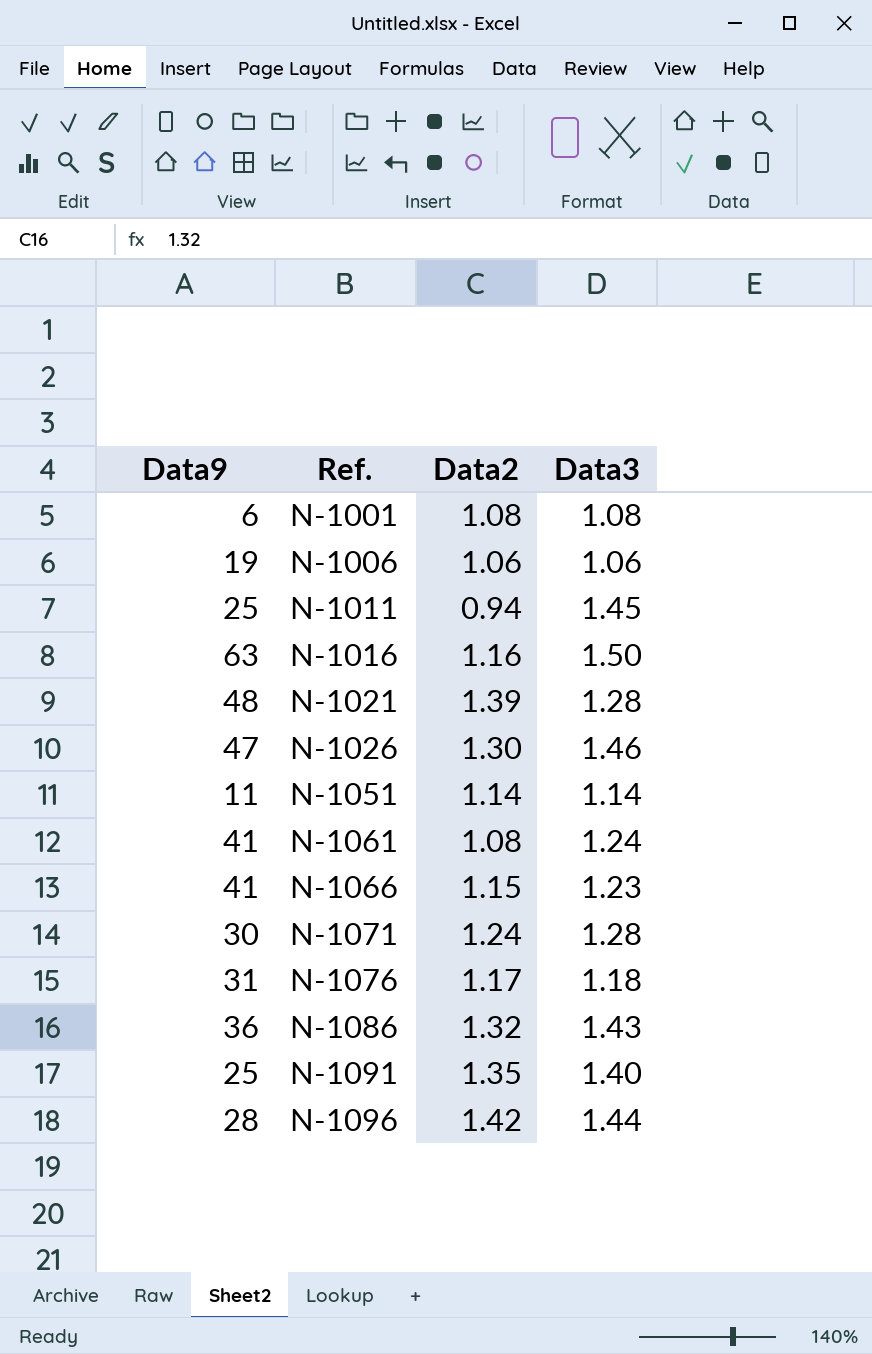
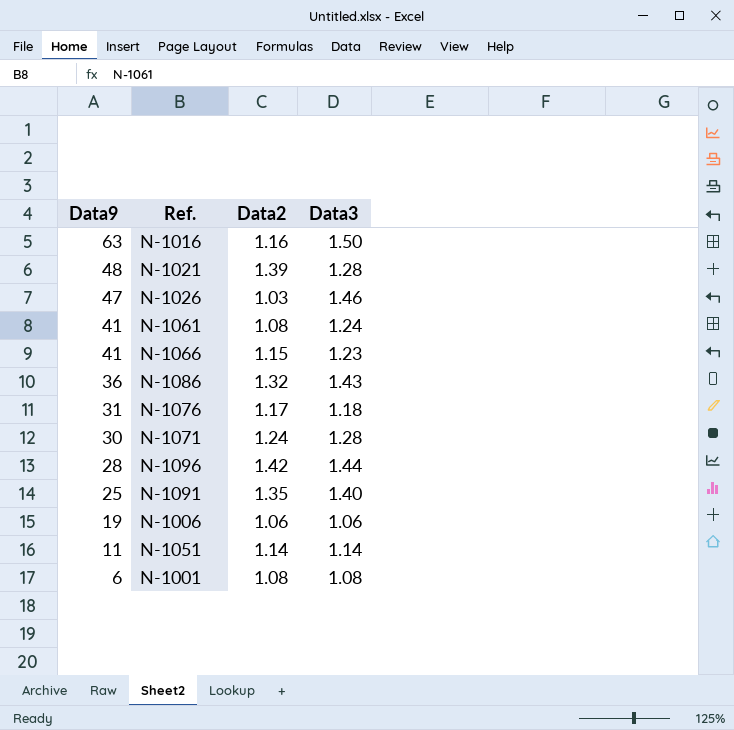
row order: Ref. ascending -> Data9 descending
row N-1011: 25 | 0.94 | 1.45 -> none
N-1026 | Data2: 1.30 -> 1.03

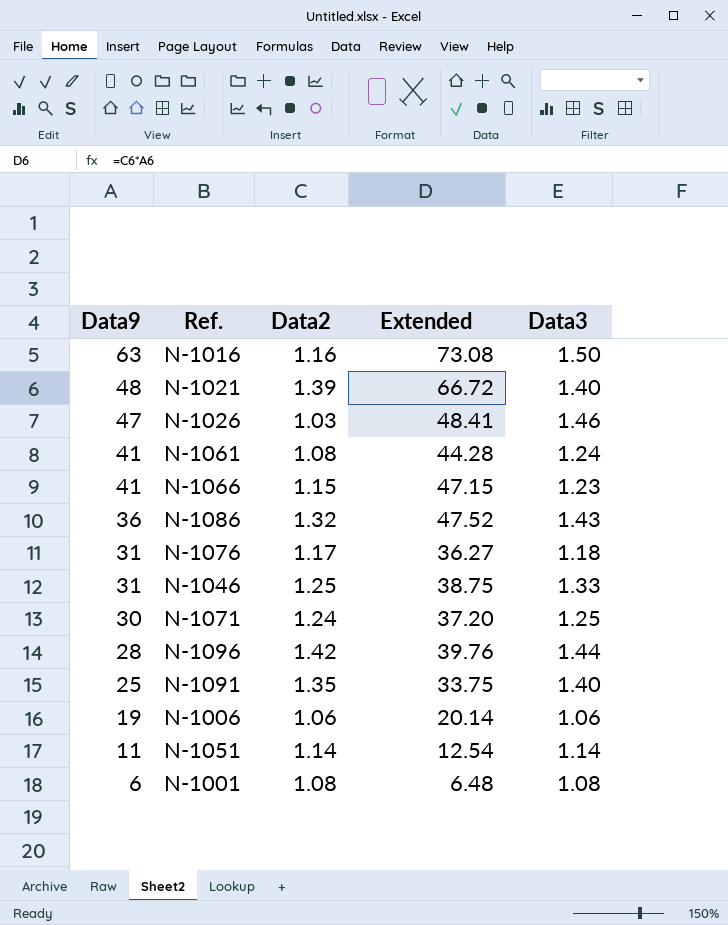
column Extended | formula: none -> [Data9] * [Data2]
N-1021 | Data3: 1.28 -> 1.40
row N-1046: none -> 31 | 1.25 | 38.75 | 1.33
N-1071 | Data3: 1.28 -> 1.25

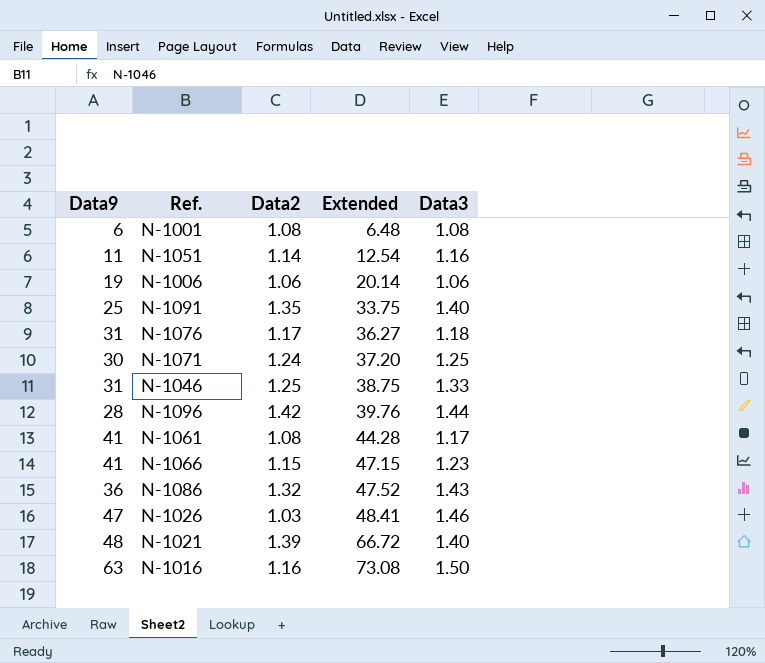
row order: Data9 descending -> Extended ascending
N-1051 | Data3: 1.14 -> 1.16
N-1061 | Data3: 1.24 -> 1.17

